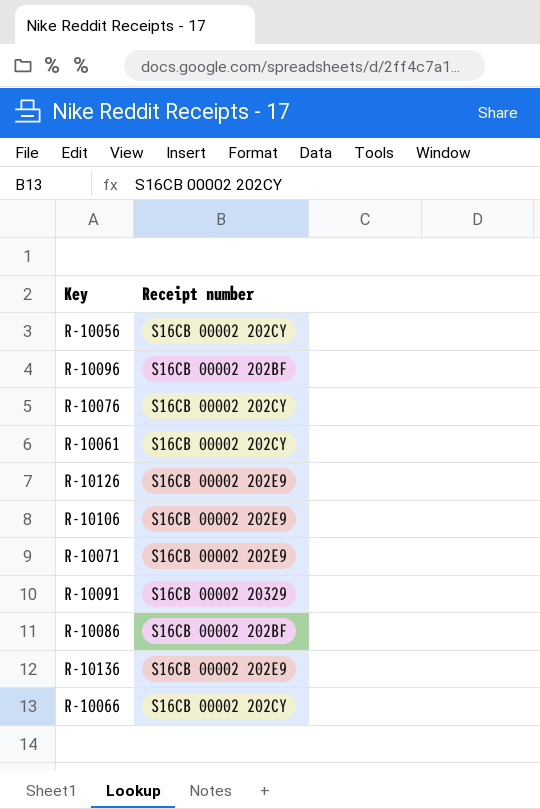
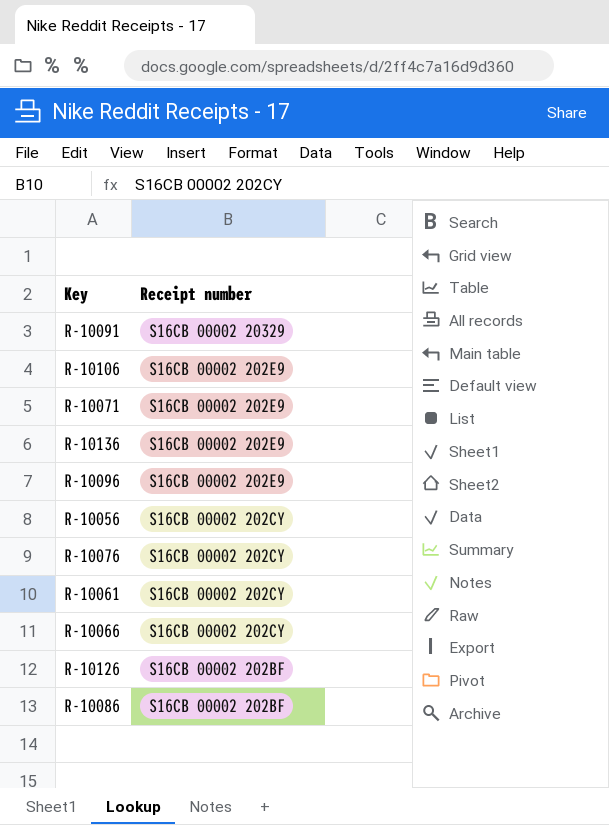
row order: none -> Receipt number descending
R-10096 | Receipt number: S16CB 00002 202BF -> S16CB 00002 202E9
R-10126 | Receipt number: S16CB 00002 202E9 -> S16CB 00002 202BF

